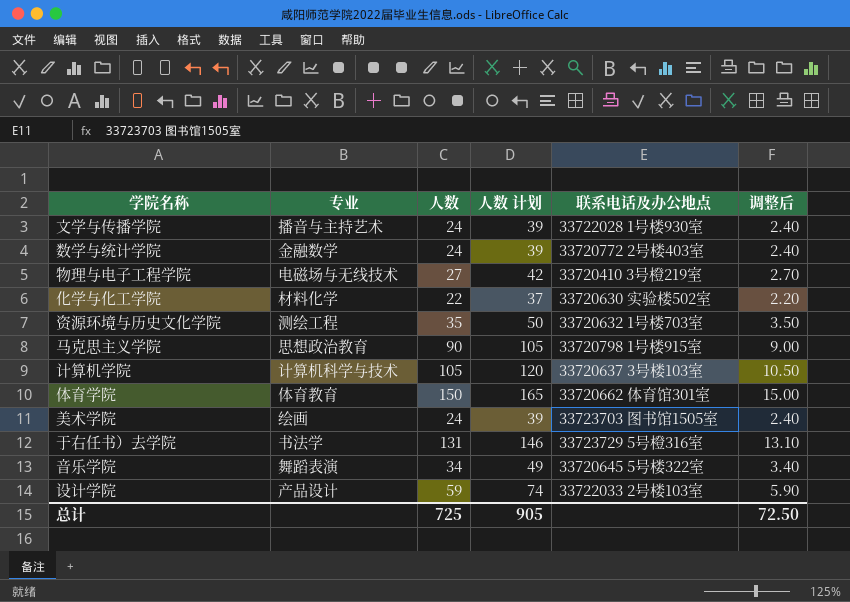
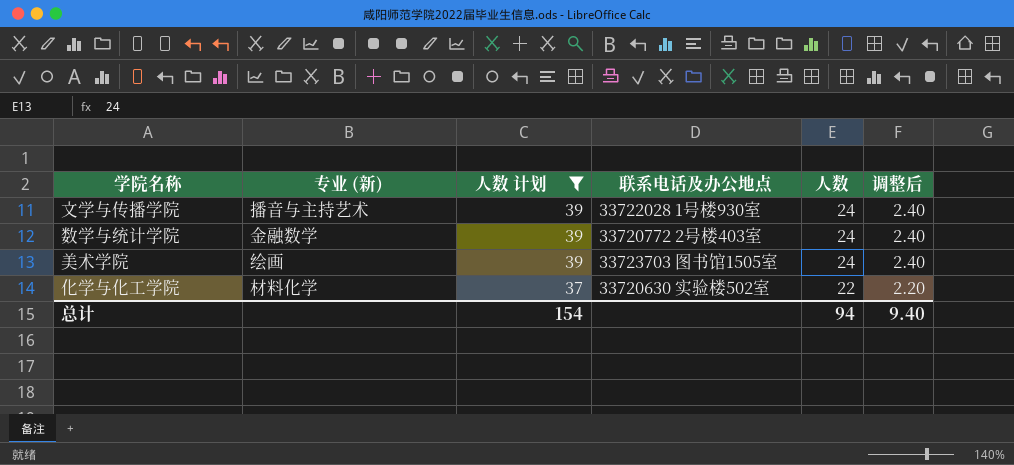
filter: none -> 人数 计划 <= 39
row order: none -> 人数 计划 descending
column name: 专业 -> 专业 (新)
column 人数 | position: 3 -> 5
总计 | 人数 计划: 905 -> 154
总计 | 人数: 725 -> 94
总计 | 调整后: 72.50 -> 9.40

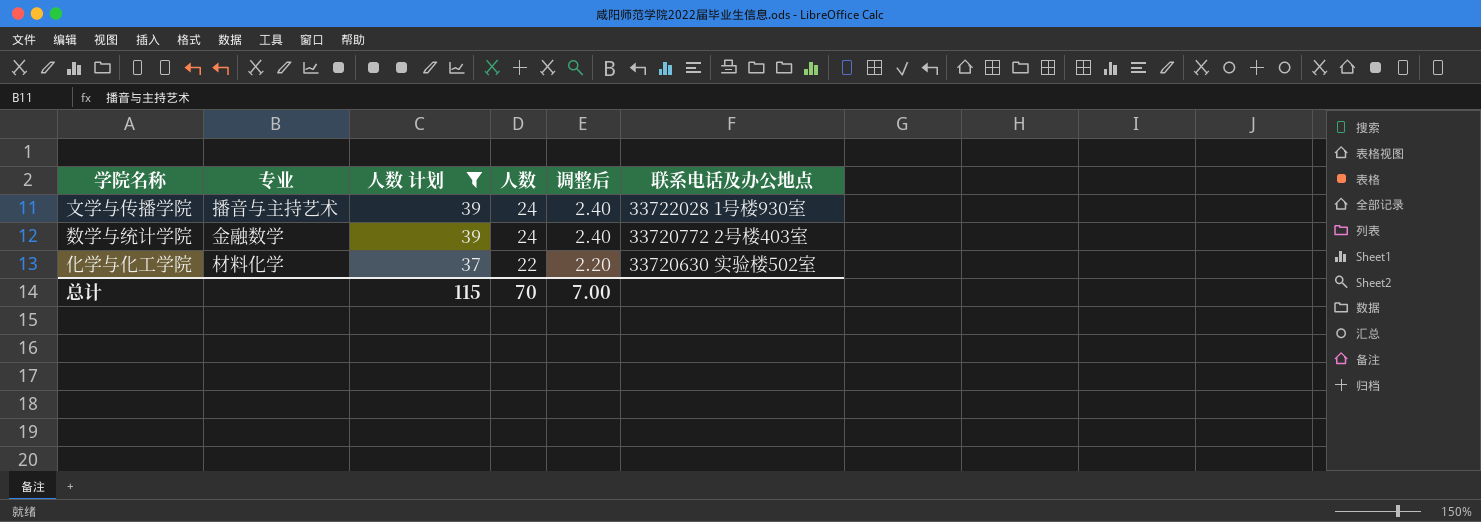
column name: 专业 (新) -> 专业
column 联系电话及办公地点 | position: 4 -> 6
row 美术学院: 绘画 | 39 | 33723703 图书馆1505室 | 24 | 2.40 -> none
总计 | 人数 计划: 154 -> 115
总计 | 人数: 94 -> 70
总计 | 调整后: 9.40 -> 7.00

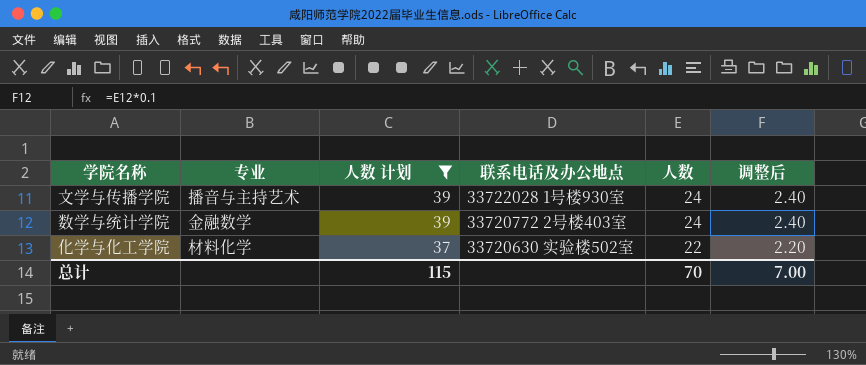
column 联系电话及办公地点 | position: 6 -> 4

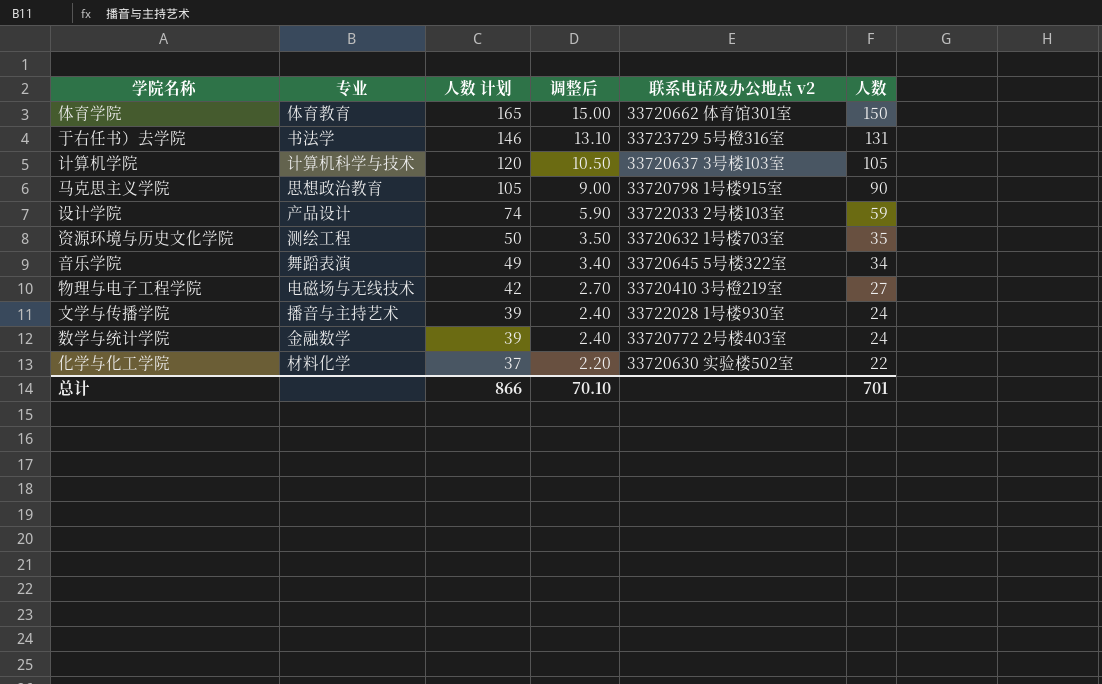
filter: 人数 计划 <= 39 -> none
column 调整后 | position: 6 -> 4
column name: 联系电话及办公地点 -> 联系电话及办公地点 v2
总计 | 人数 计划: 115 -> 866
总计 | 调整后: 7.00 -> 70.10
总计 | 人数: 70 -> 701

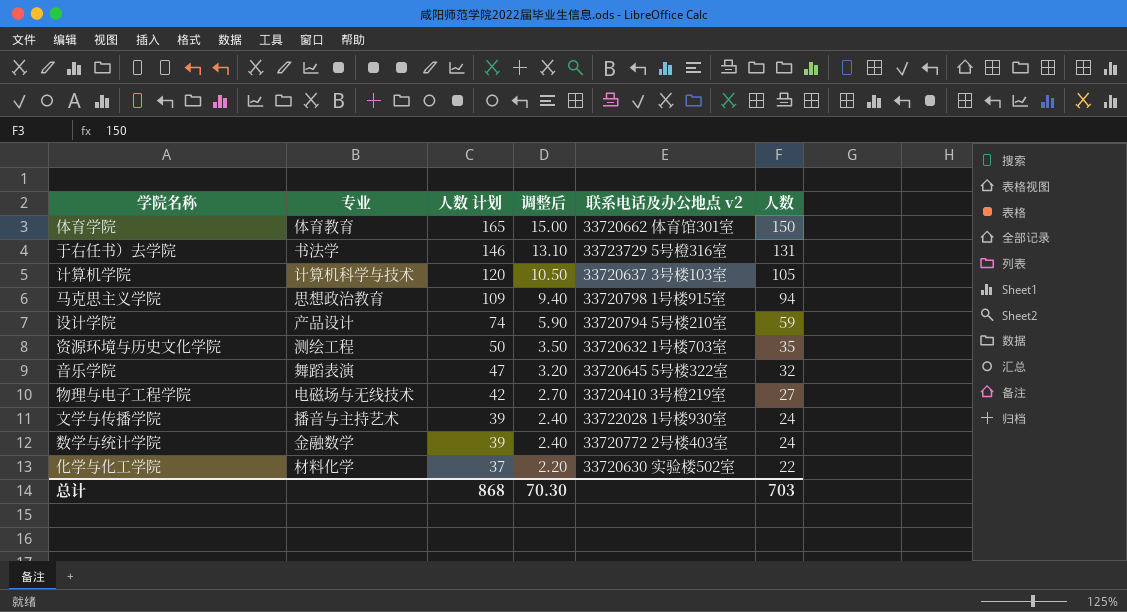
马克思主义学院 | 人数 计划: 105 -> 109
马克思主义学院 | 调整后: 9.00 -> 9.40
马克思主义学院 | 人数: 90 -> 94
设计学院 | 联系电话及办公地点 v2: 33722033 2号楼103室 -> 33720794 5号楼210室
音乐学院 | 人数 计划: 49 -> 47
音乐学院 | 调整后: 3.40 -> 3.20
音乐学院 | 人数: 34 -> 32
总计 | 人数 计划: 866 -> 868
总计 | 调整后: 70.10 -> 70.30
总计 | 人数: 701 -> 703

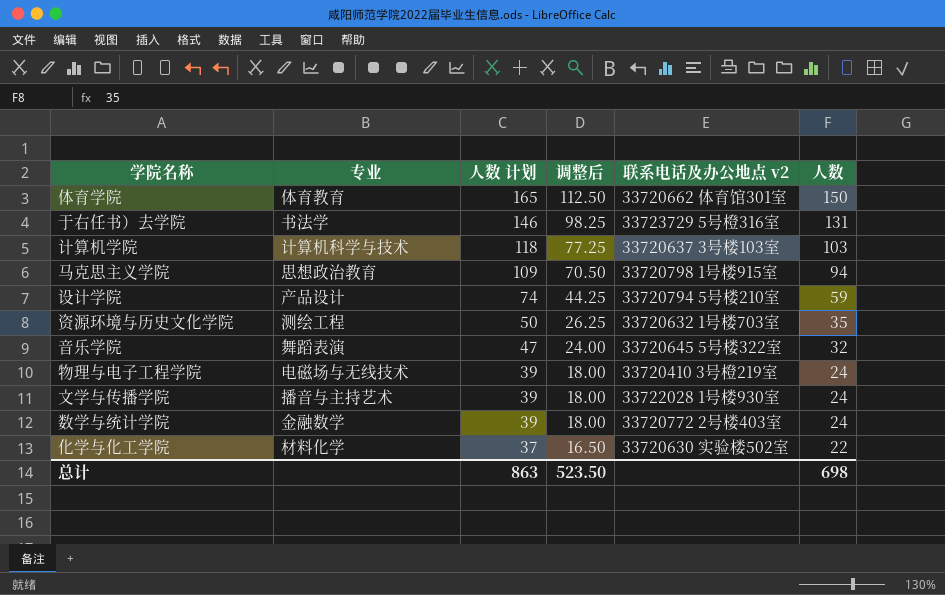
column 调整后 | formula: [人数] * 0.1 -> [人数] * 0.75
计算机学院 | 人数 计划: 120 -> 118
计算机学院 | 人数: 105 -> 103
物理与电子工程学院 | 人数 计划: 42 -> 39
物理与电子工程学院 | 人数: 27 -> 24
总计 | 人数 计划: 868 -> 863
总计 | 调整后: 70.30 -> 523.50
总计 | 人数: 703 -> 698

